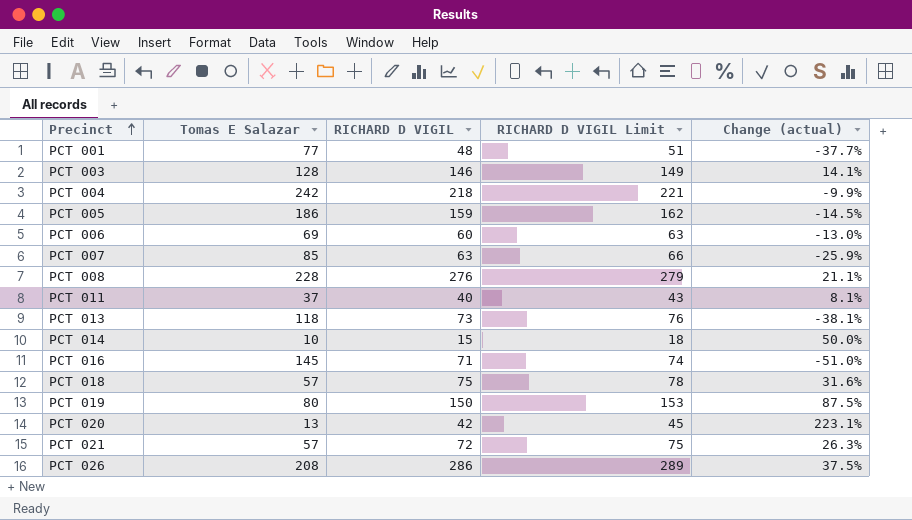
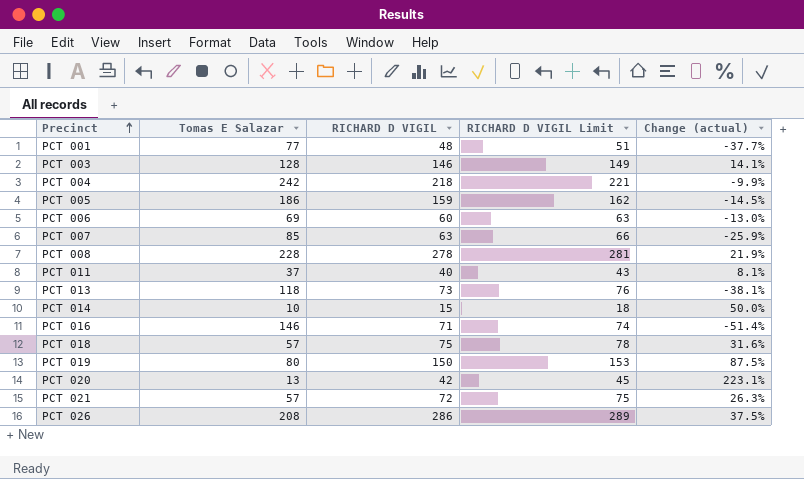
PCT 008 | RICHARD D VIGIL: 276 -> 278
PCT 008 | RICHARD D VIGIL Limit: 279 -> 281
PCT 008 | Change (actual): 21.1% -> 21.9%
PCT 016 | Tomas E Salazar: 145 -> 146
PCT 016 | Change (actual): -51.0% -> -51.4%

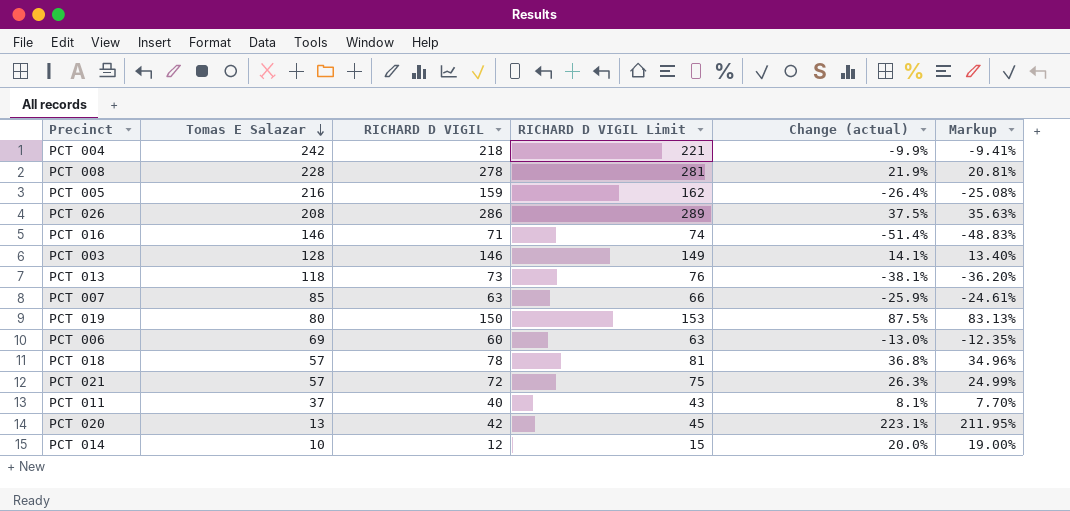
row order: Precinct ascending -> Tomas E Salazar descending
column Markup | formula: none -> [Change (actual)] * 0.95
row PCT 001: 77 | 48 | 51 | -37.7% -> none
PCT 005 | Tomas E Salazar: 186 -> 216
PCT 005 | Change (actual): -14.5% -> -26.4%
PCT 018 | RICHARD D VIGIL: 75 -> 78
PCT 018 | RICHARD D VIGIL Limit: 78 -> 81
PCT 018 | Change (actual): 31.6% -> 36.8%
PCT 014 | RICHARD D VIGIL: 15 -> 12
PCT 014 | RICHARD D VIGIL Limit: 18 -> 15
PCT 014 | Change (actual): 50.0% -> 20.0%

